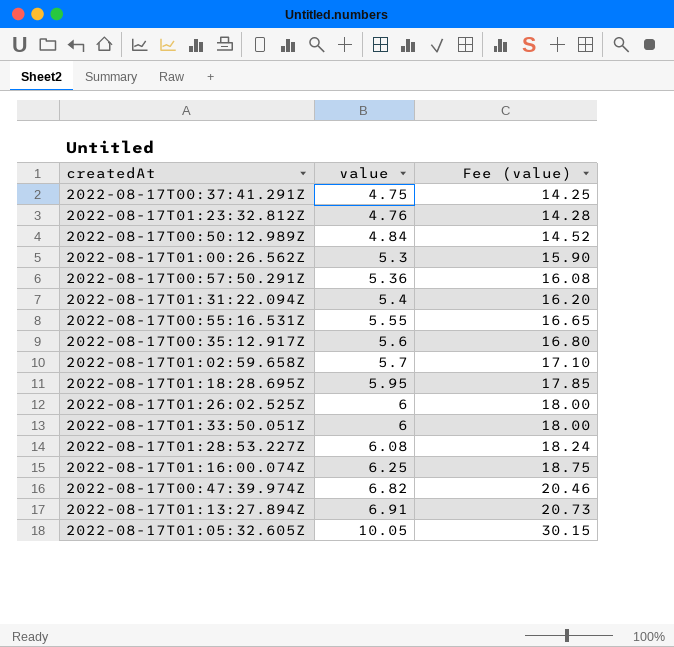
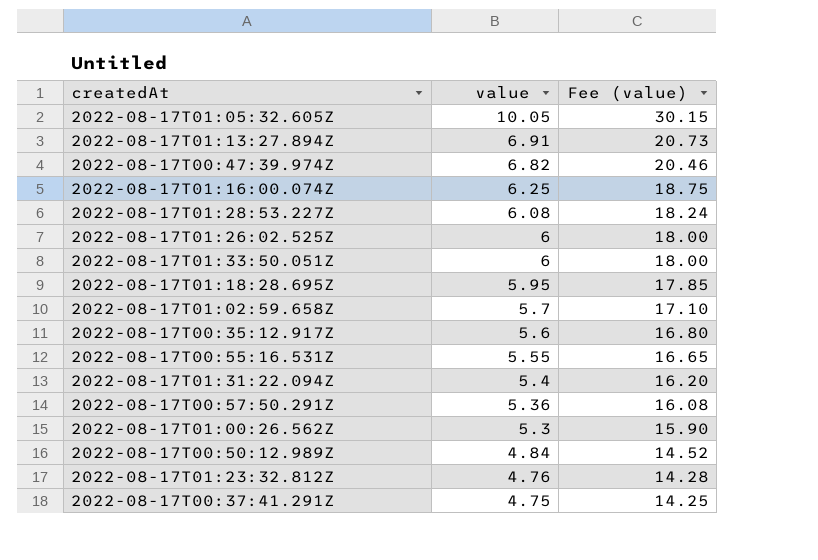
row order: value ascending -> value descending

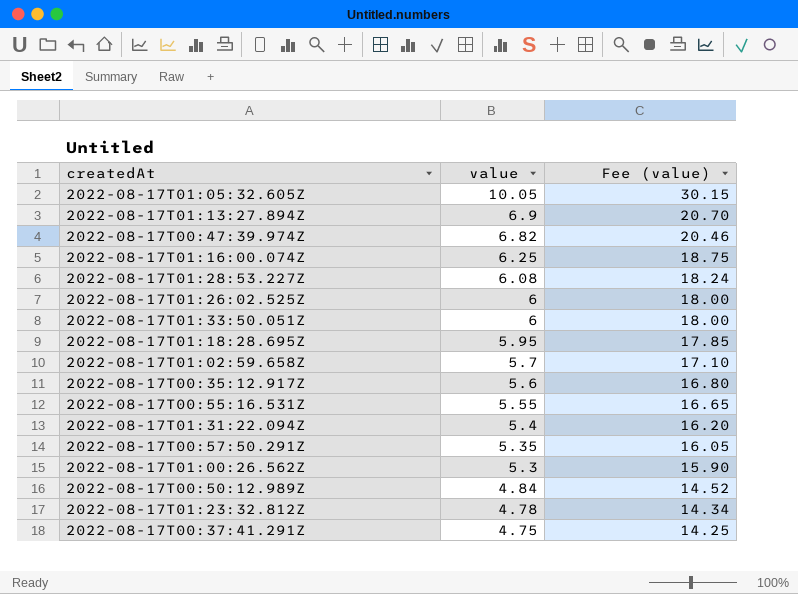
2022-08-17T01:13:27.894Z | value: 6.91 -> 6.9
2022-08-17T01:13:27.894Z | Fee (value): 20.73 -> 20.70
2022-08-17T00:57:50.291Z | value: 5.36 -> 5.35
2022-08-17T00:57:50.291Z | Fee (value): 16.08 -> 16.05
2022-08-17T01:23:32.812Z | value: 4.76 -> 4.78
2022-08-17T01:23:32.812Z | Fee (value): 14.28 -> 14.34

